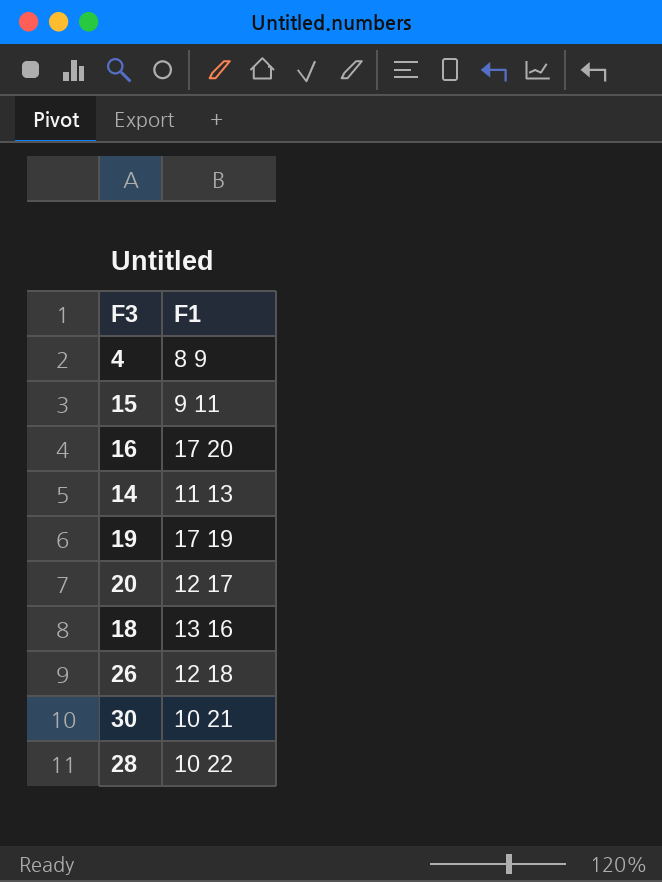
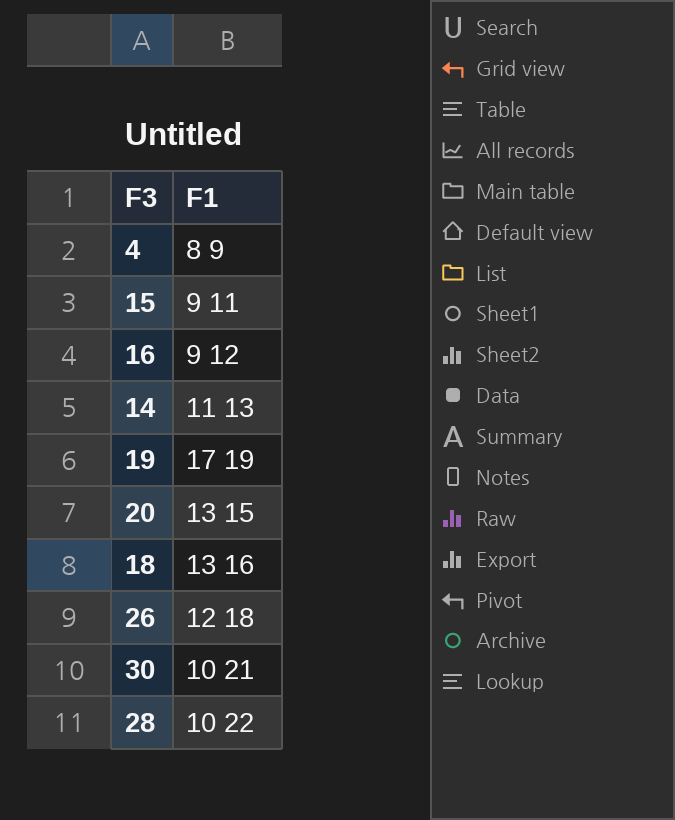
16 | F1: 17 20 -> 9 12
20 | F1: 12 17 -> 13 15

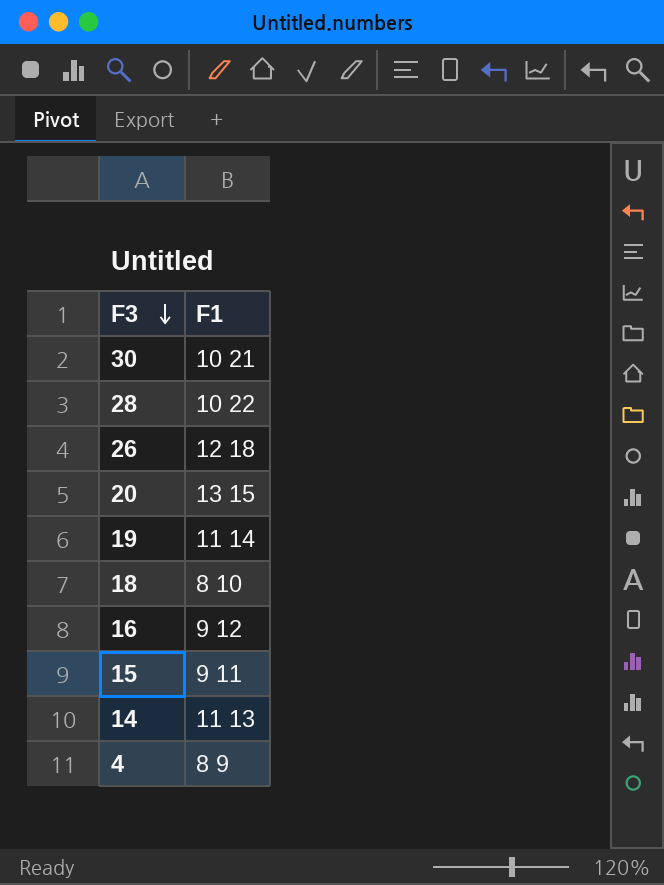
row order: none -> F3 descending
19 | F1: 17 19 -> 11 14
18 | F1: 13 16 -> 8 10

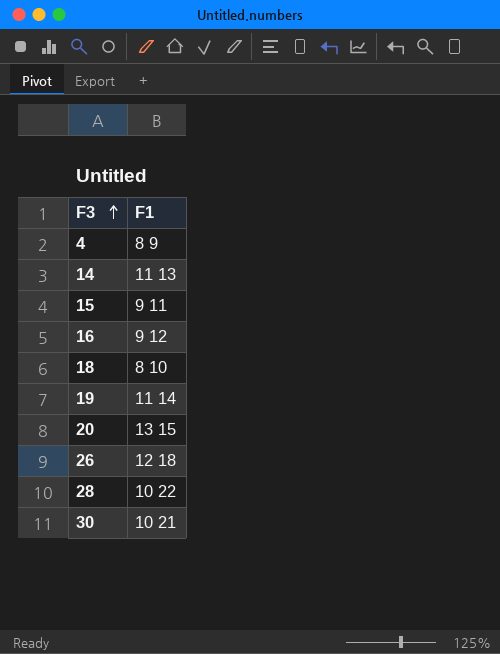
row order: F3 descending -> F3 ascending

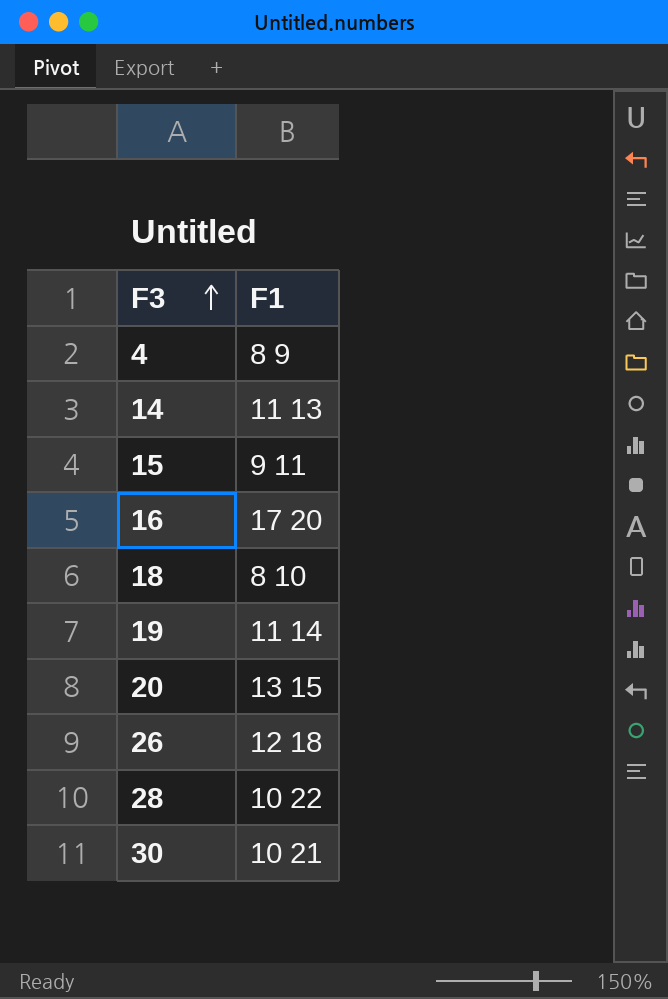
16 | F1: 9 12 -> 17 20

